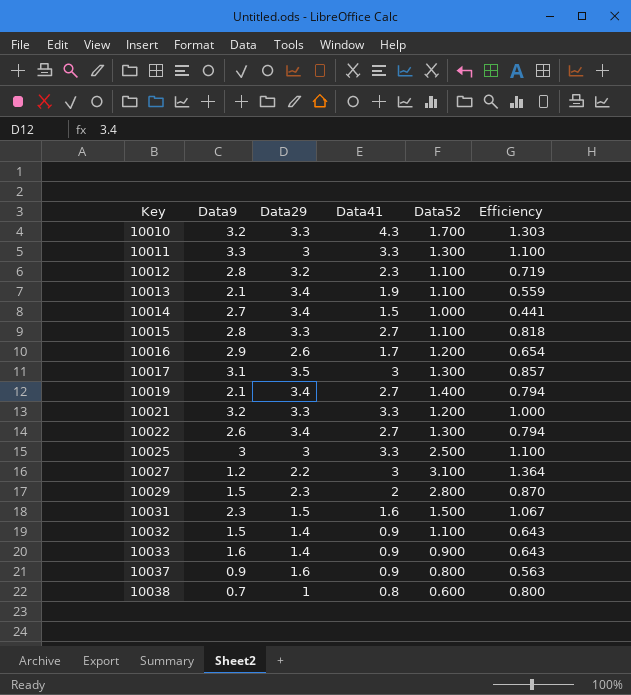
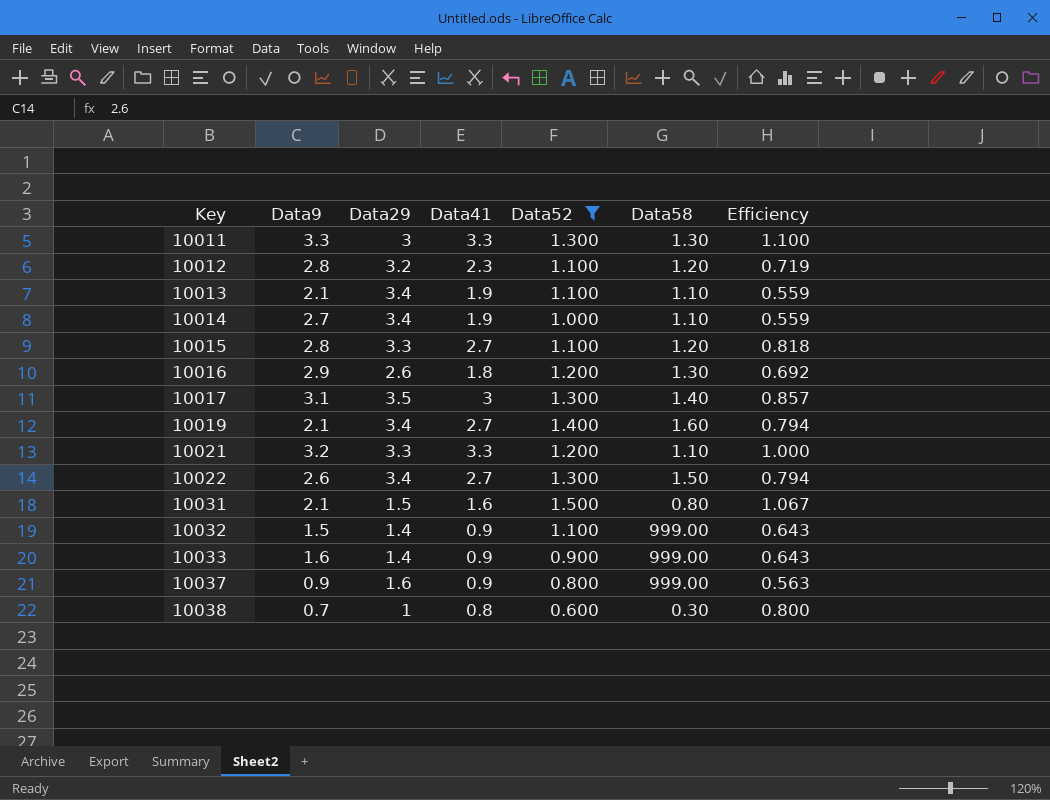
filter: none -> Data52 <= 1.500
column Data58 | position: none -> 6
10014 | Data41: 1.5 -> 1.9
10014 | Efficiency: 0.441 -> 0.559
10016 | Data41: 1.7 -> 1.8
10016 | Efficiency: 0.654 -> 0.692
10031 | Data9: 2.3 -> 2.1

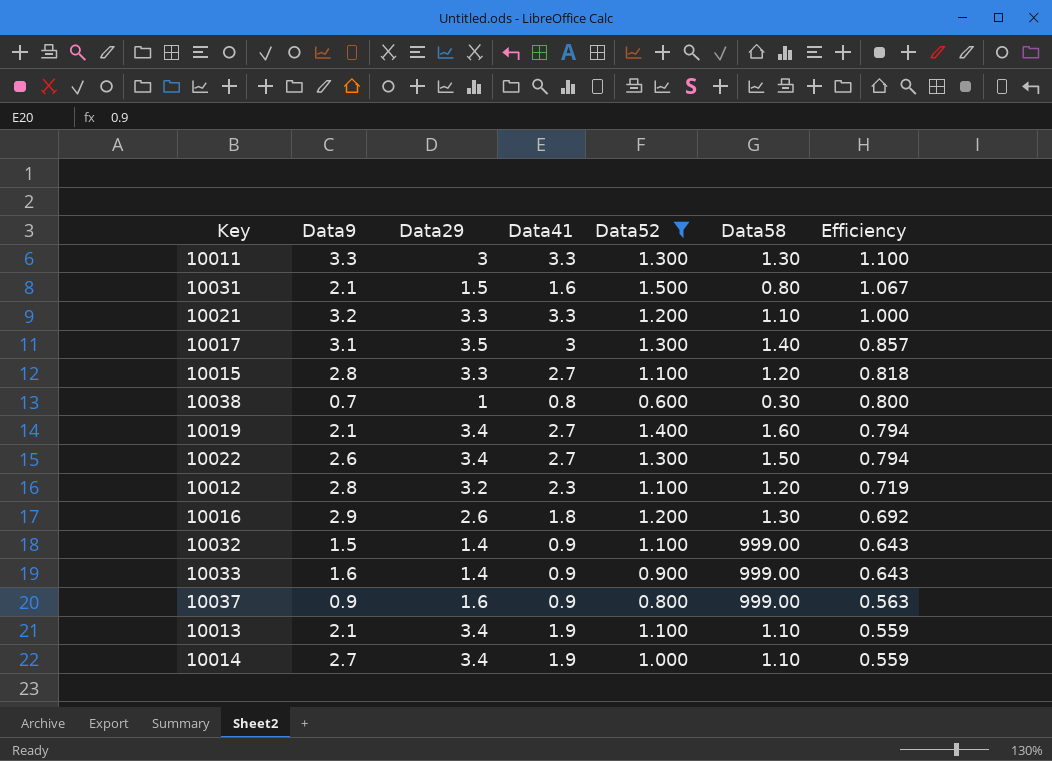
row order: Key ascending -> Efficiency descending

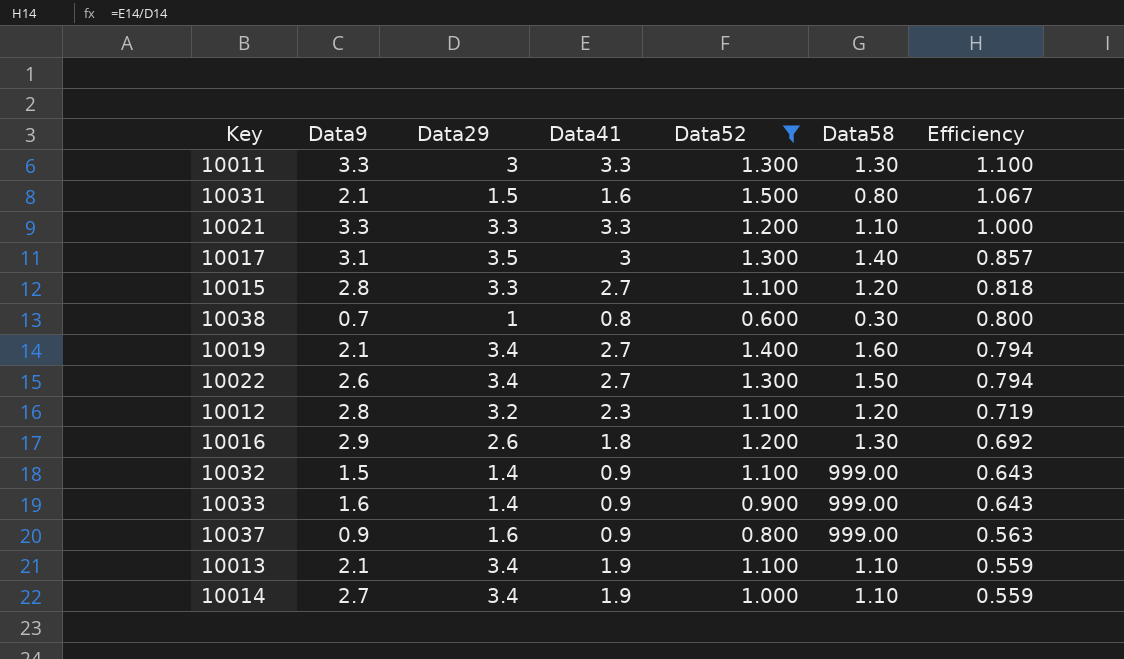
10021 | Data9: 3.2 -> 3.3

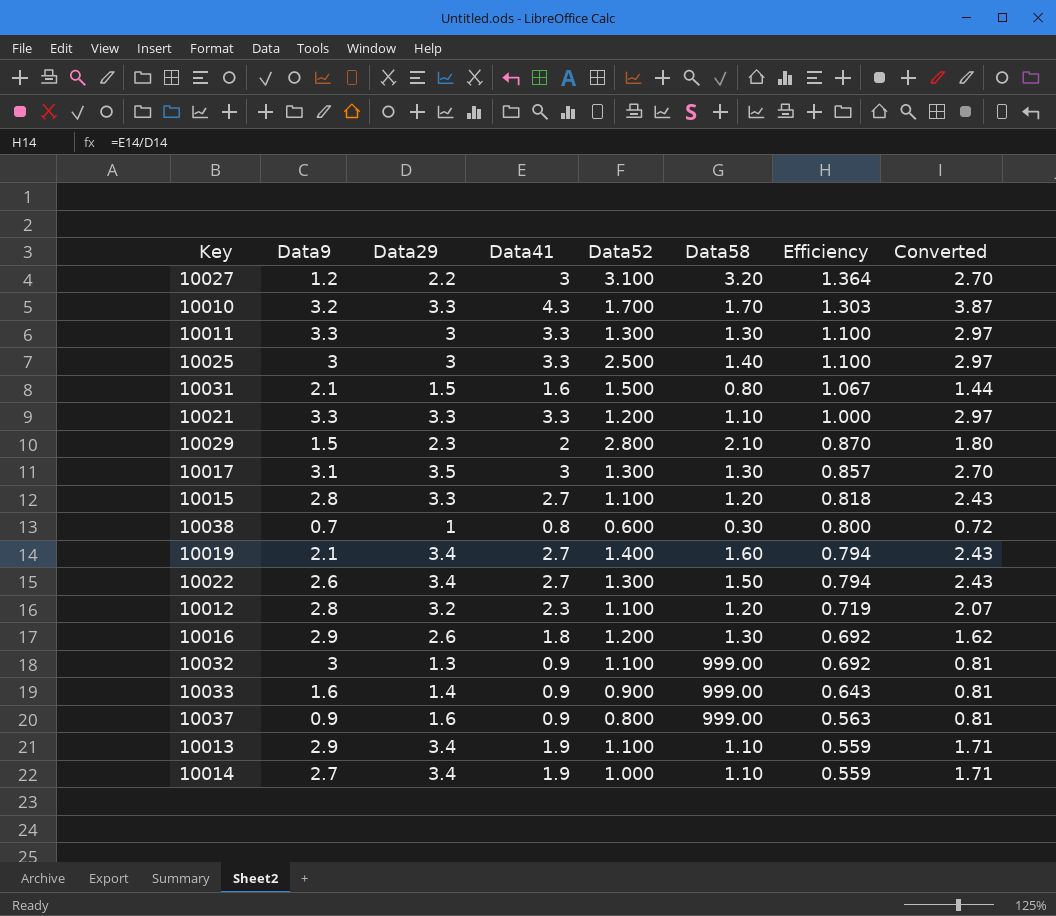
filter: Data52 <= 1.500 -> none
column Converted | formula: none -> [Data41] * 0.9
10017 | Data58: 1.40 -> 1.30
10032 | Data9: 1.5 -> 3
10032 | Data29: 1.4 -> 1.3
10032 | Efficiency: 0.643 -> 0.692
10013 | Data9: 2.1 -> 2.9

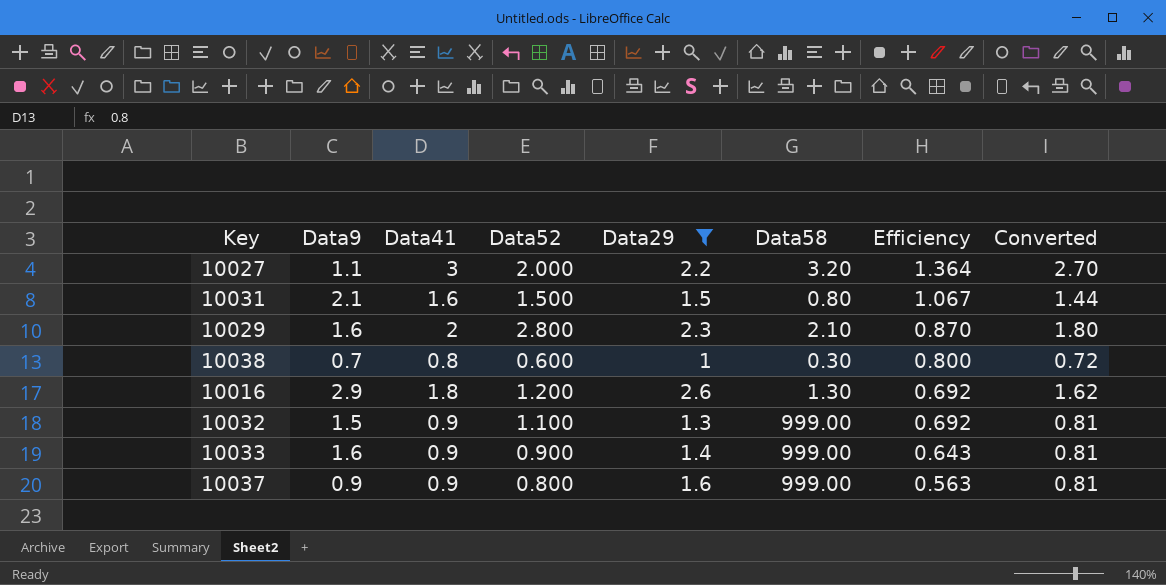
filter: none -> Data29 <= 2.6
column Data29 | position: 3 -> 5
10027 | Data9: 1.2 -> 1.1
10027 | Data52: 3.100 -> 2.000
10029 | Data9: 1.5 -> 1.6
10032 | Data9: 3 -> 1.5

